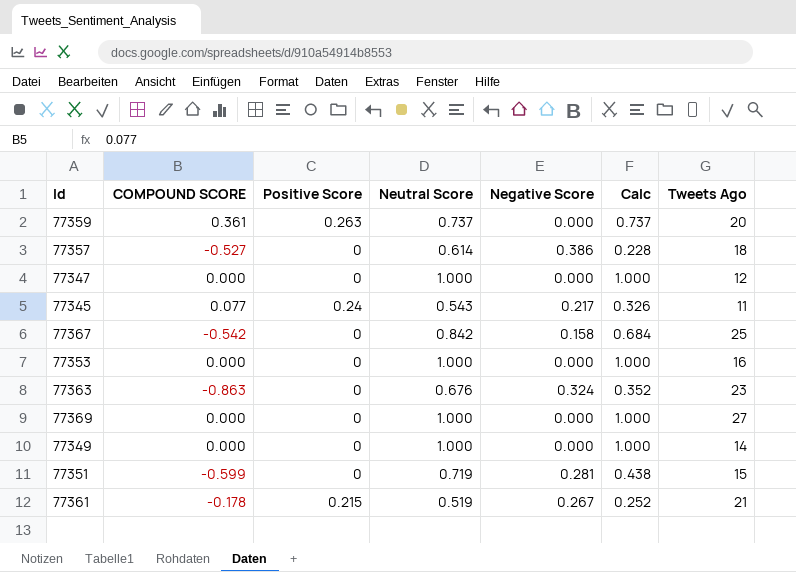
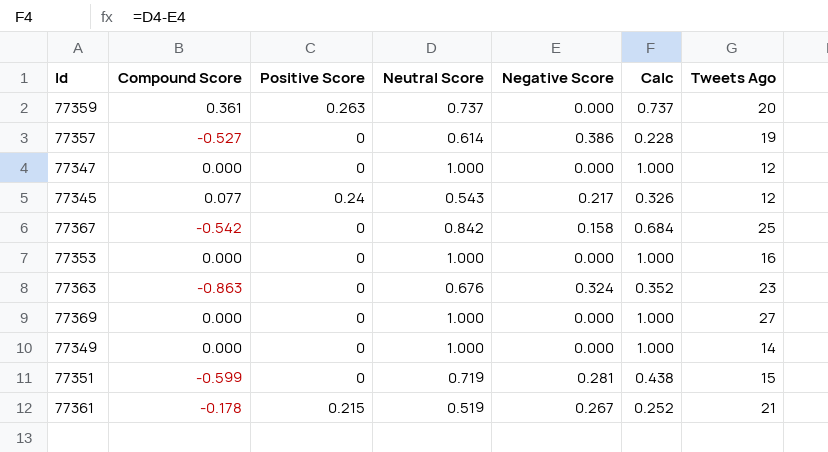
column name: COMPOUND SCORE -> Compound Score
77357 | Tweets Ago: 18 -> 19
77345 | Tweets Ago: 11 -> 12

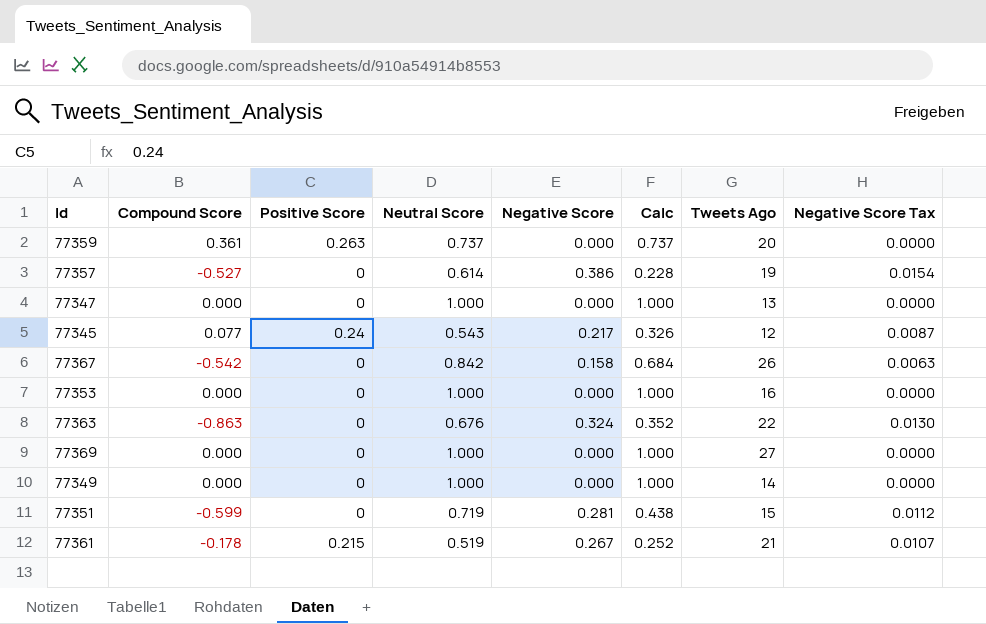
column Negative Score Tax | formula: none -> [Negative Score] * 0.04
77347 | Tweets Ago: 12 -> 13
77367 | Tweets Ago: 25 -> 26
77363 | Tweets Ago: 23 -> 22

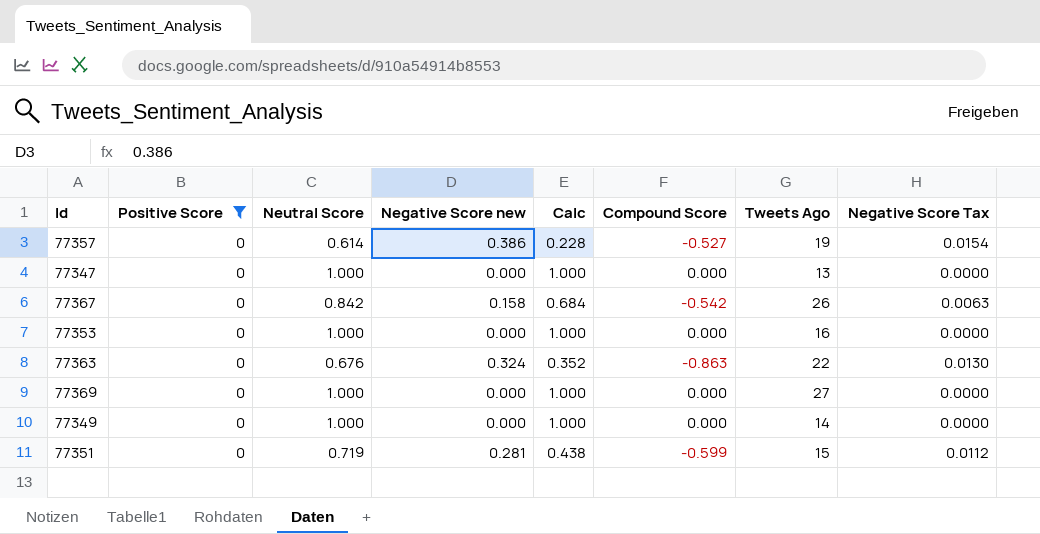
filter: none -> Positive Score = 0
column name: Negative Score -> Negative Score new
column Compound Score | position: 2 -> 6

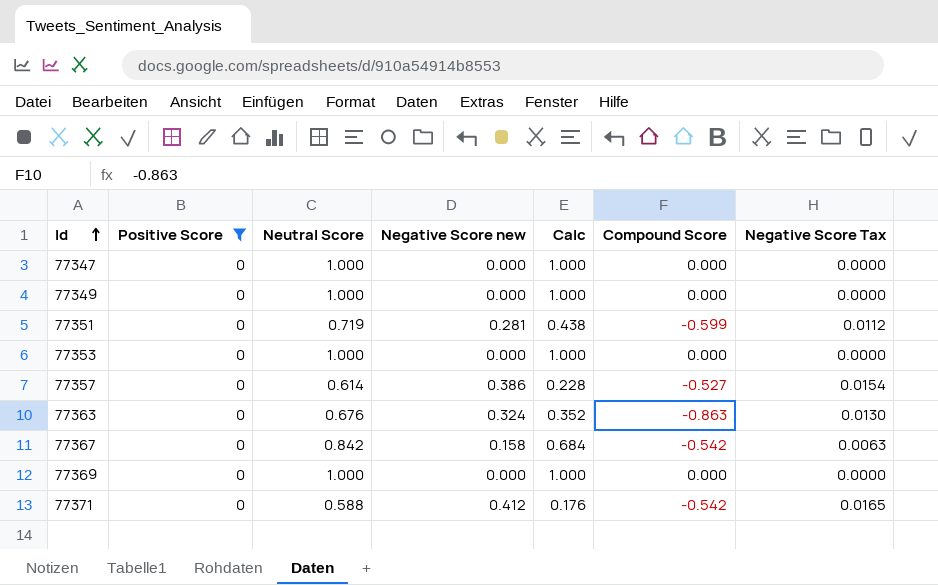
row order: none -> Id ascending
column Tweets Ago | position: 7 -> none
row 77371: none -> 0 | 0.588 | 0.412 | 0.176 | -0.542 | 0.0165

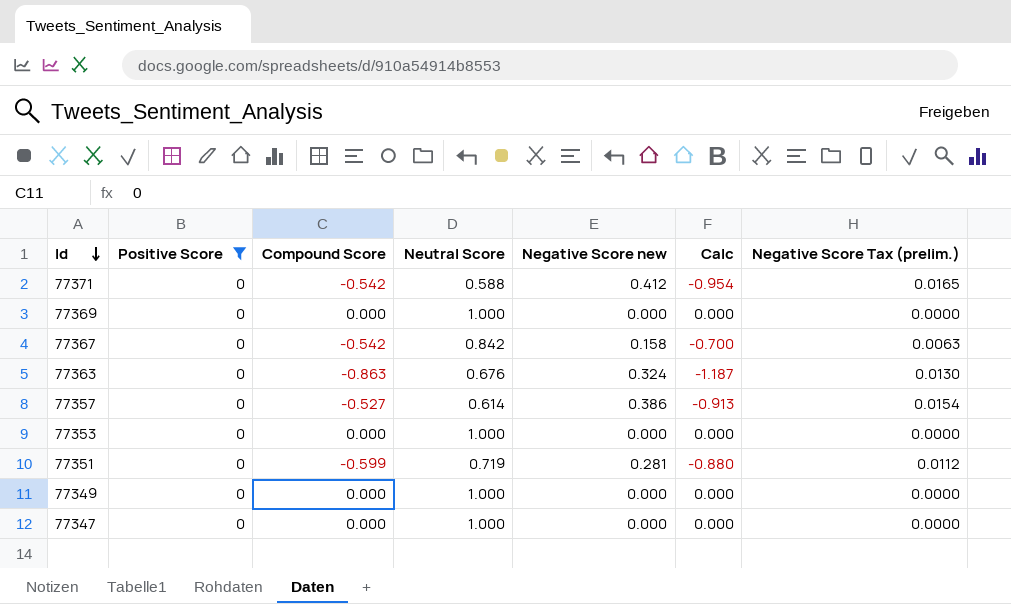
row order: Id ascending -> Id descending
column Compound Score | position: 6 -> 3
column Calc | formula: [Neutral Score] - [Negative Score new] -> [Compound Score] - [Negative Score new]
column name: Negative Score Tax -> Negative Score Tax (prelim.)

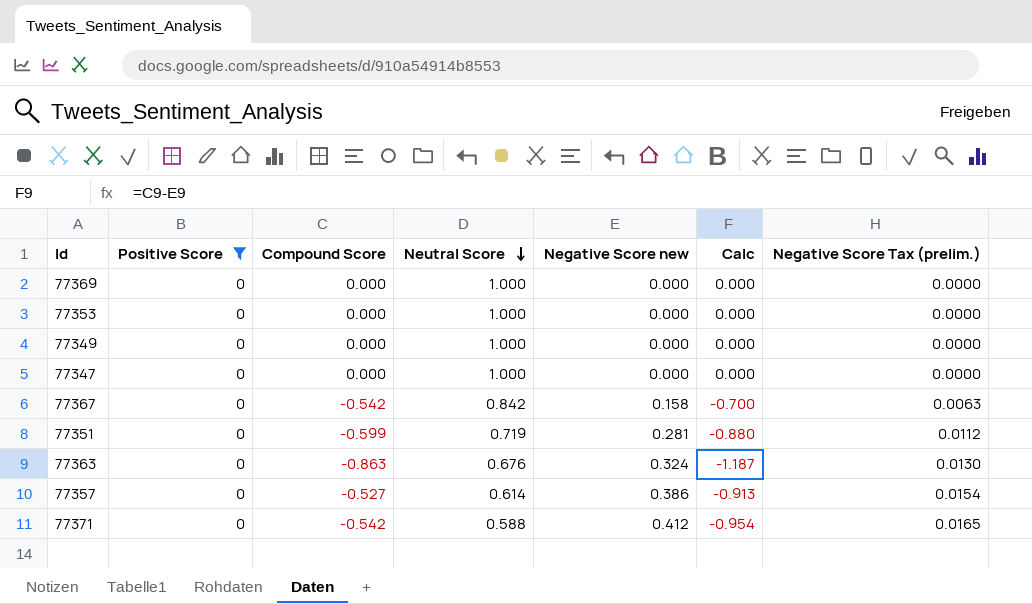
row order: Id descending -> Neutral Score descending

